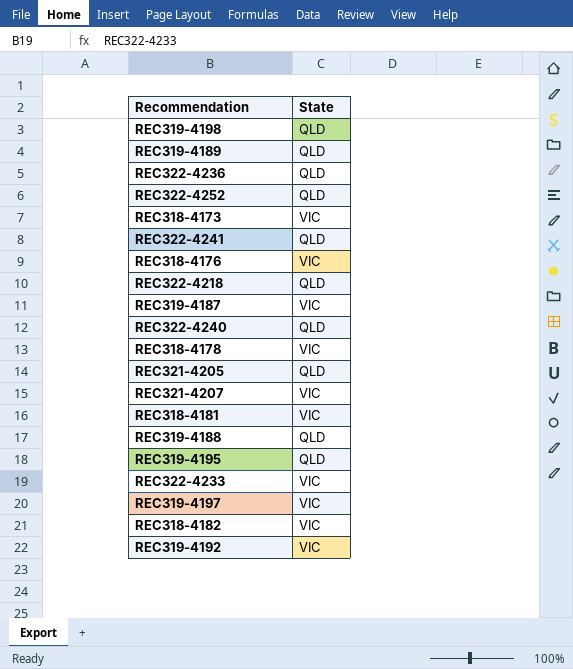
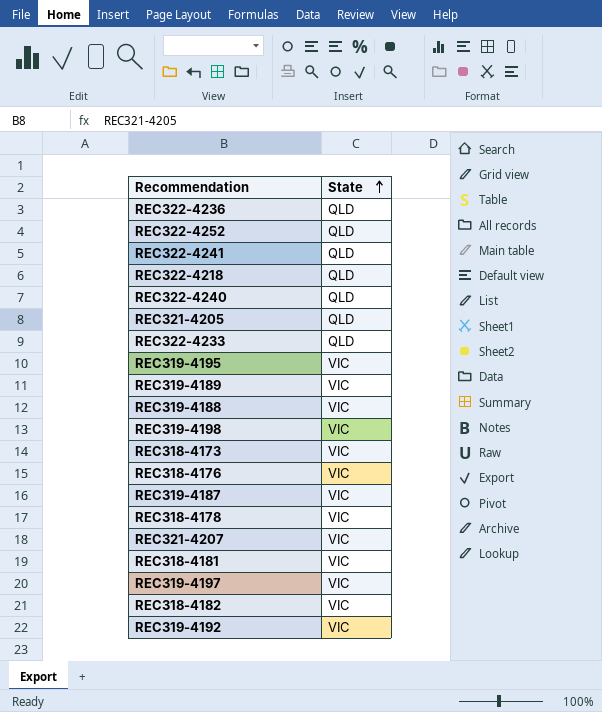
row order: none -> State ascending
REC322-4233 | State: VIC -> QLD
REC319-4195 | State: QLD -> VIC
REC319-4189 | State: QLD -> VIC
REC319-4188 | State: QLD -> VIC
REC319-4198 | State: QLD -> VIC

